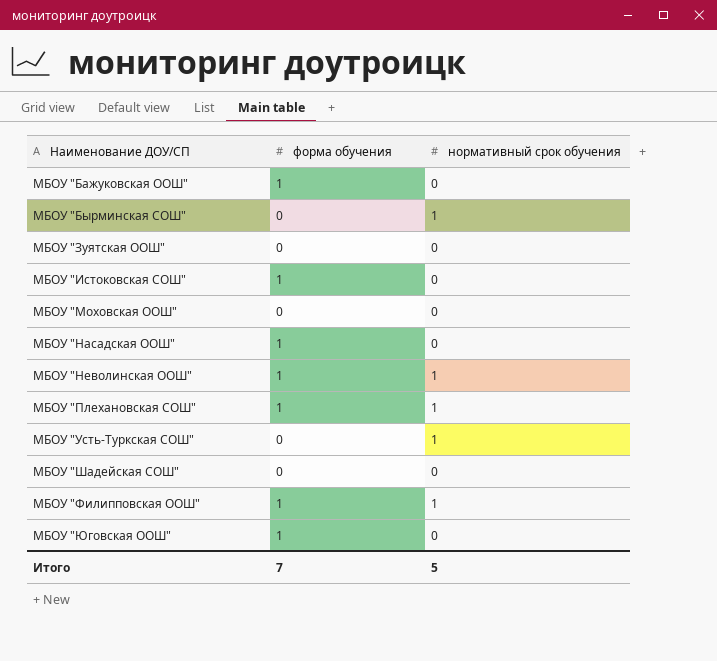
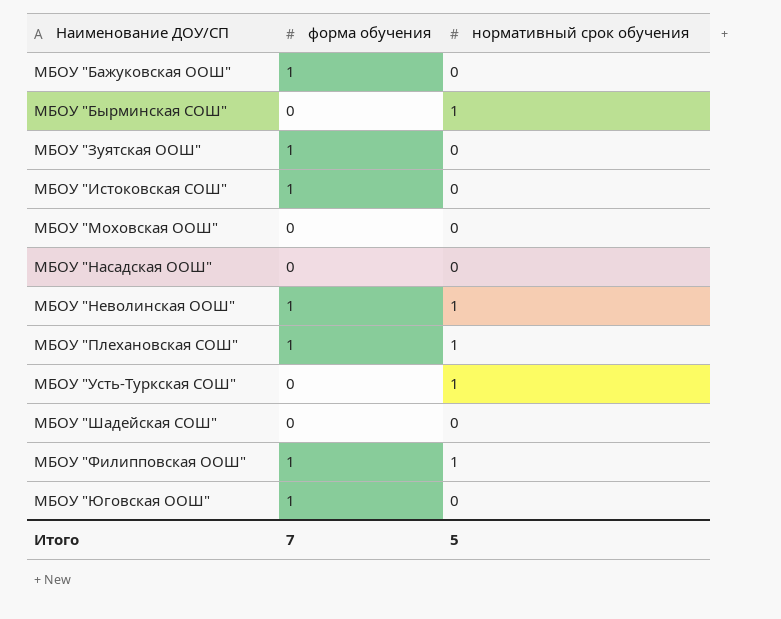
МБОУ "Зуятская ООШ" | форма обучения: 0 -> 1
МБОУ "Насадская ООШ" | форма обучения: 1 -> 0

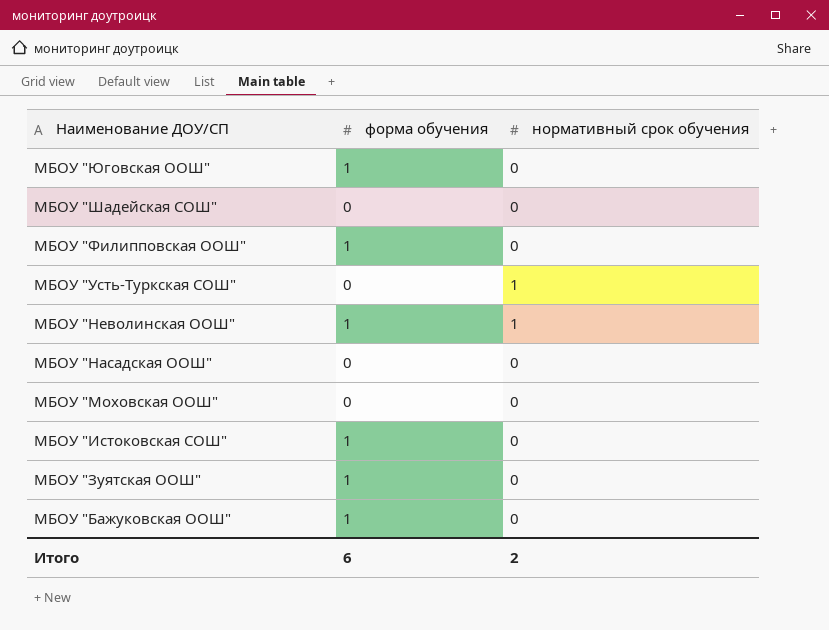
row order: none -> Наименование ДОУ/СП descending
row МБОУ "Бырминская СОШ": 0 | 1 -> none
row МБОУ "Плехановская СОШ": 1 | 1 -> none
МБОУ "Филипповская ООШ" | нормативный срок обучения: 1 -> 0
Итого | форма обучения: 7 -> 6
Итого | нормативный срок обучения: 5 -> 2

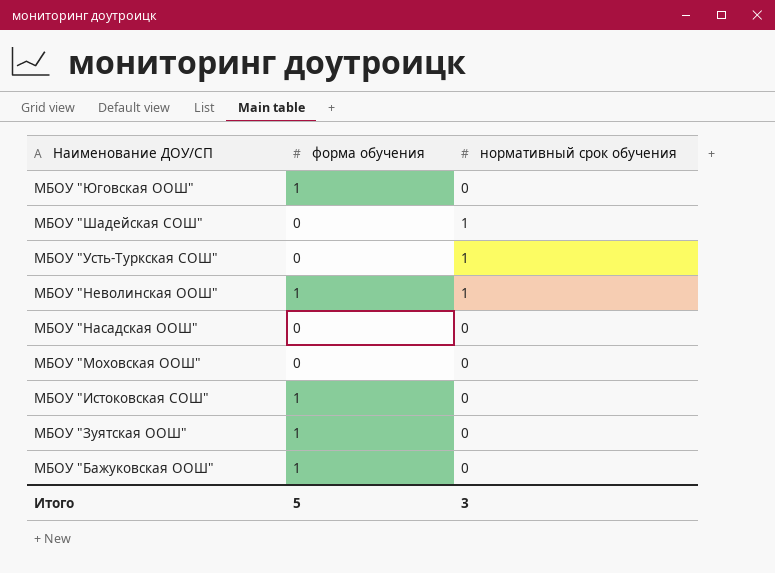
row МБОУ "Филипповская ООШ": 1 | 0 -> none
МБОУ "Шадейская СОШ" | нормативный срок обучения: 0 -> 1
Итого | форма обучения: 6 -> 5
Итого | нормативный срок обучения: 2 -> 3

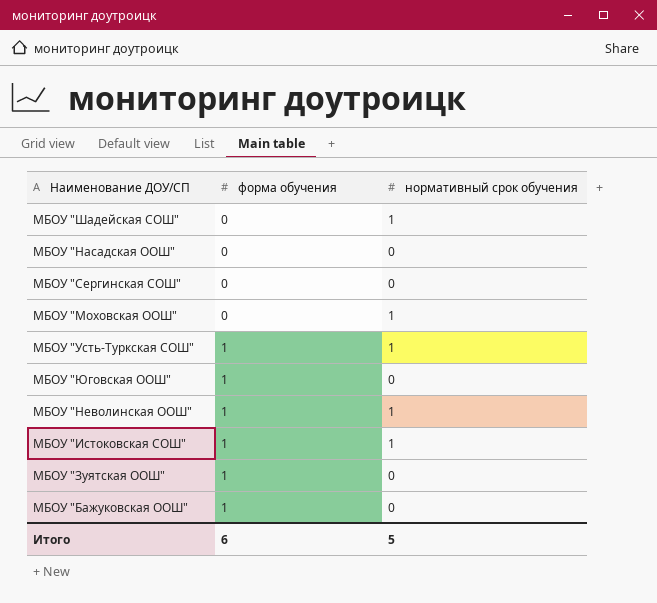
row order: Наименование ДОУ/СП descending -> форма обучения ascending
row МБОУ "Сергинская СОШ": none -> 0 | 0
МБОУ "Моховская ООШ" | нормативный срок обучения: 0 -> 1
МБОУ "Усть-Туркская СОШ" | форма обучения: 0 -> 1
МБОУ "Истоковская СОШ" | нормативный срок обучения: 0 -> 1
Итого | форма обучения: 5 -> 6
Итого | нормативный срок обучения: 3 -> 5

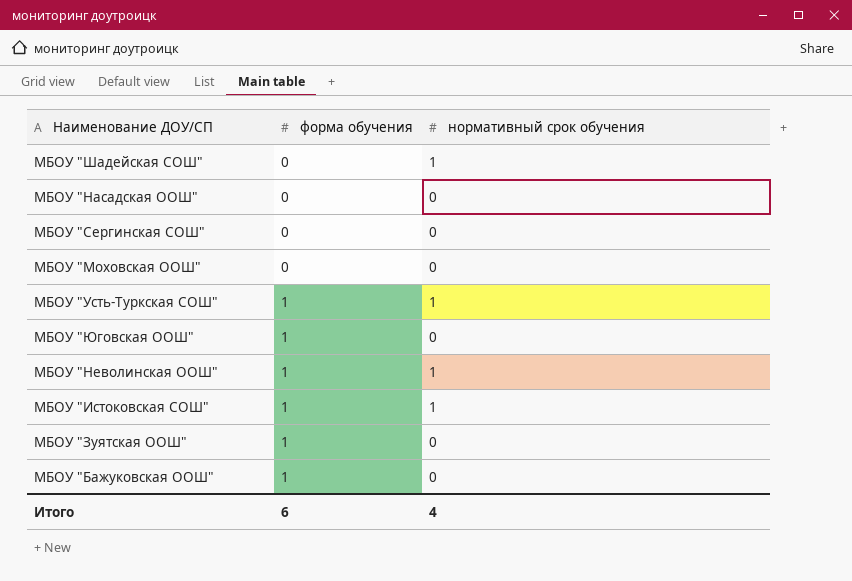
МБОУ "Моховская ООШ" | нормативный срок обучения: 1 -> 0
Итого | нормативный срок обучения: 5 -> 4

